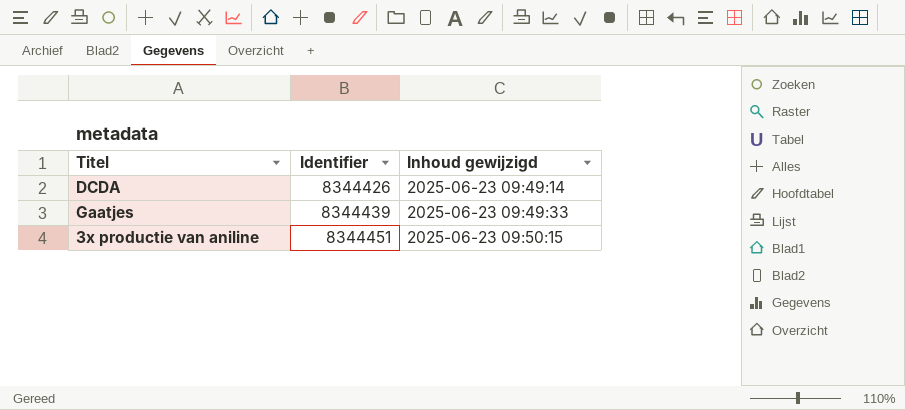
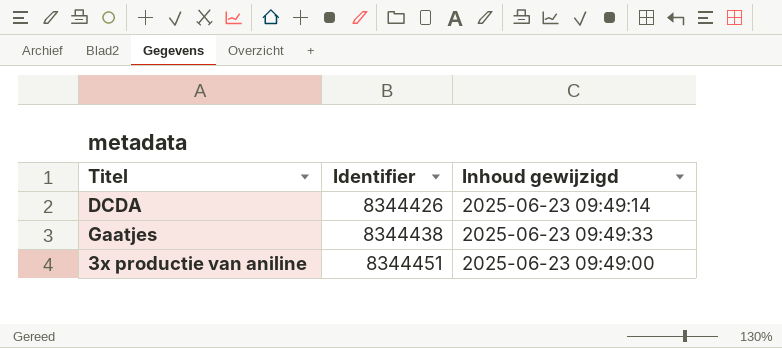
Gaatjes | Identifier: 8344439 -> 8344438
3x productie van aniline | Inhoud gewijzigd: 2025-06-23 09:50:15 -> 2025-06-23 09:49:00

